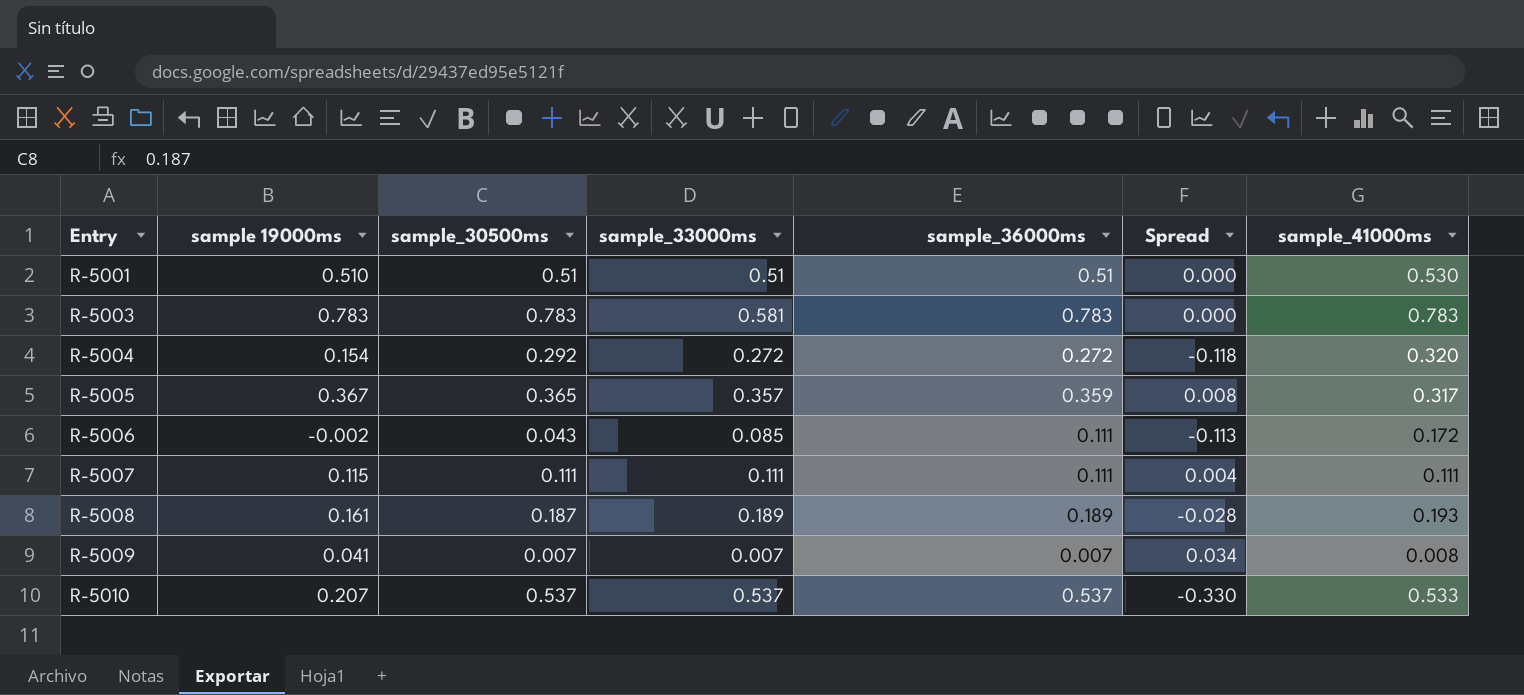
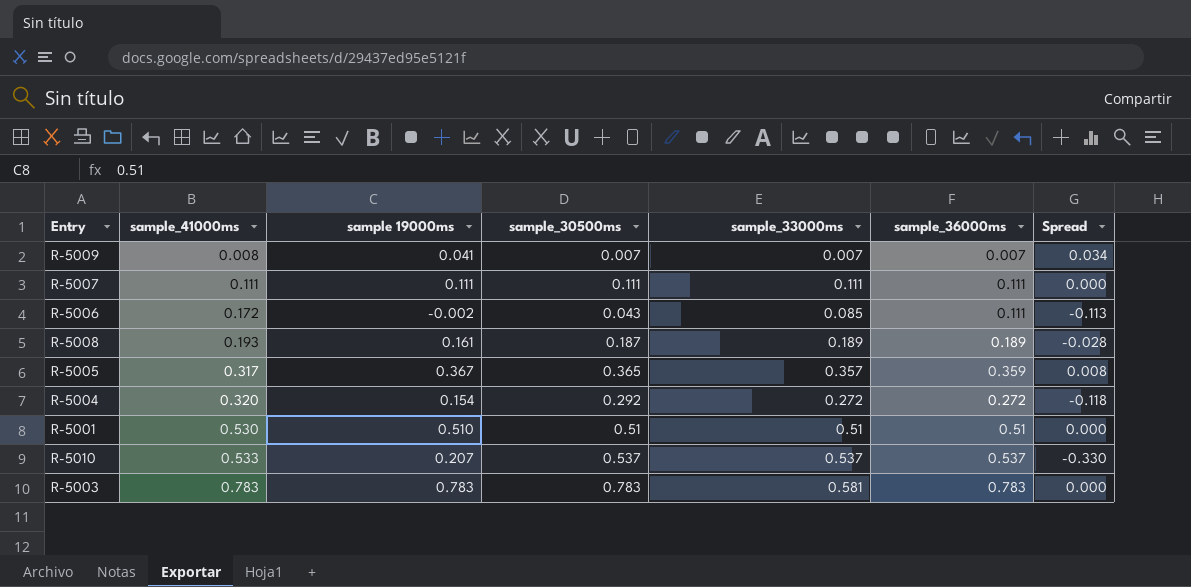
row order: Entry ascending -> sample_41000ms ascending
column sample_41000ms | position: 7 -> 2
R-5007 | sample 19000ms: 0.115 -> 0.111
R-5007 | Spread: 0.004 -> 0.000

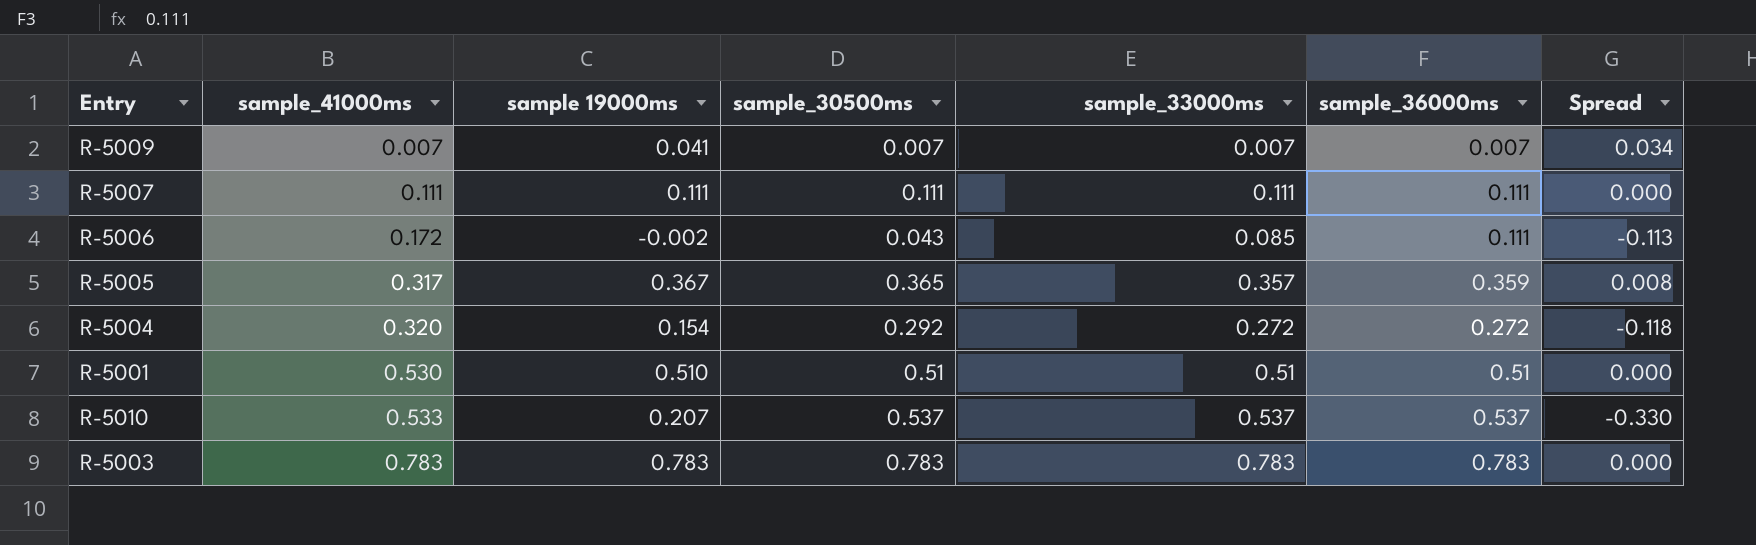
row R-5008: 0.193 | 0.161 | 0.187 | 0.189 | 0.189 | -0.028 -> none
R-5009 | sample_41000ms: 0.008 -> 0.007
R-5003 | sample_33000ms: 0.581 -> 0.783

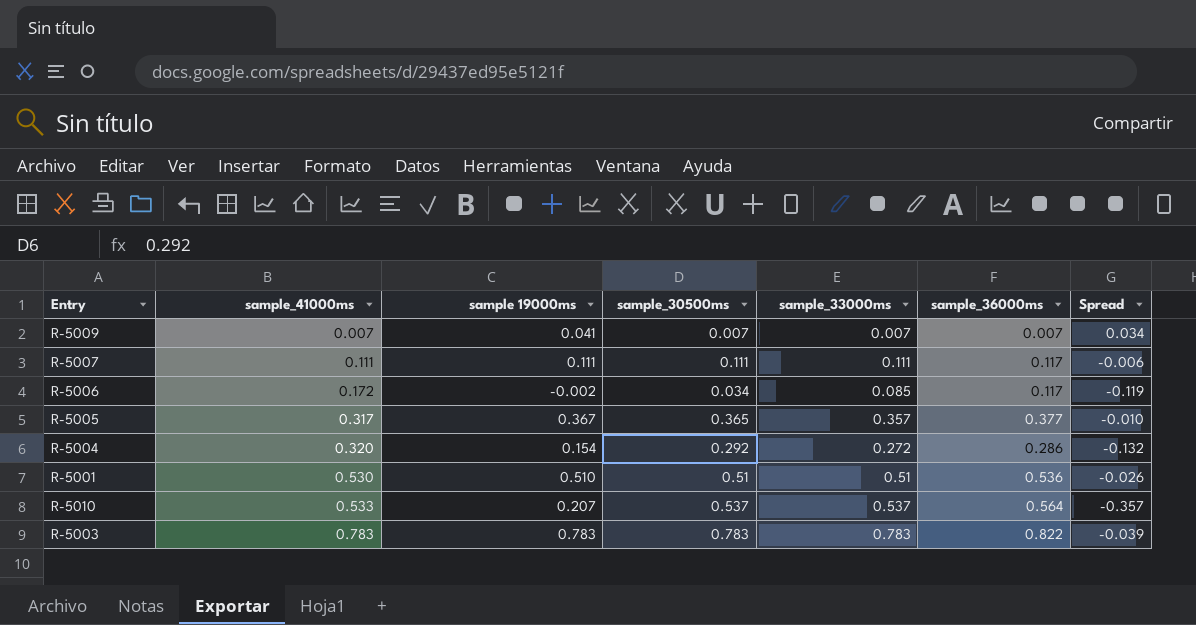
R-5007 | sample_36000ms: 0.111 -> 0.117
R-5007 | Spread: 0.000 -> -0.006
R-5006 | sample_30500ms: 0.043 -> 0.034
R-5006 | sample_36000ms: 0.111 -> 0.117
R-5006 | Spread: -0.113 -> -0.119
R-5005 | sample_36000ms: 0.359 -> 0.377
R-5005 | Spread: 0.008 -> -0.010
R-5004 | sample_36000ms: 0.272 -> 0.286
R-5004 | Spread: -0.118 -> -0.132
R-5001 | sample_36000ms: 0.51 -> 0.536
R-5001 | Spread: 0.000 -> -0.026
R-5010 | sample_36000ms: 0.537 -> 0.564
R-5010 | Spread: -0.330 -> -0.357
R-5003 | sample_36000ms: 0.783 -> 0.822
R-5003 | Spread: 0.000 -> -0.039

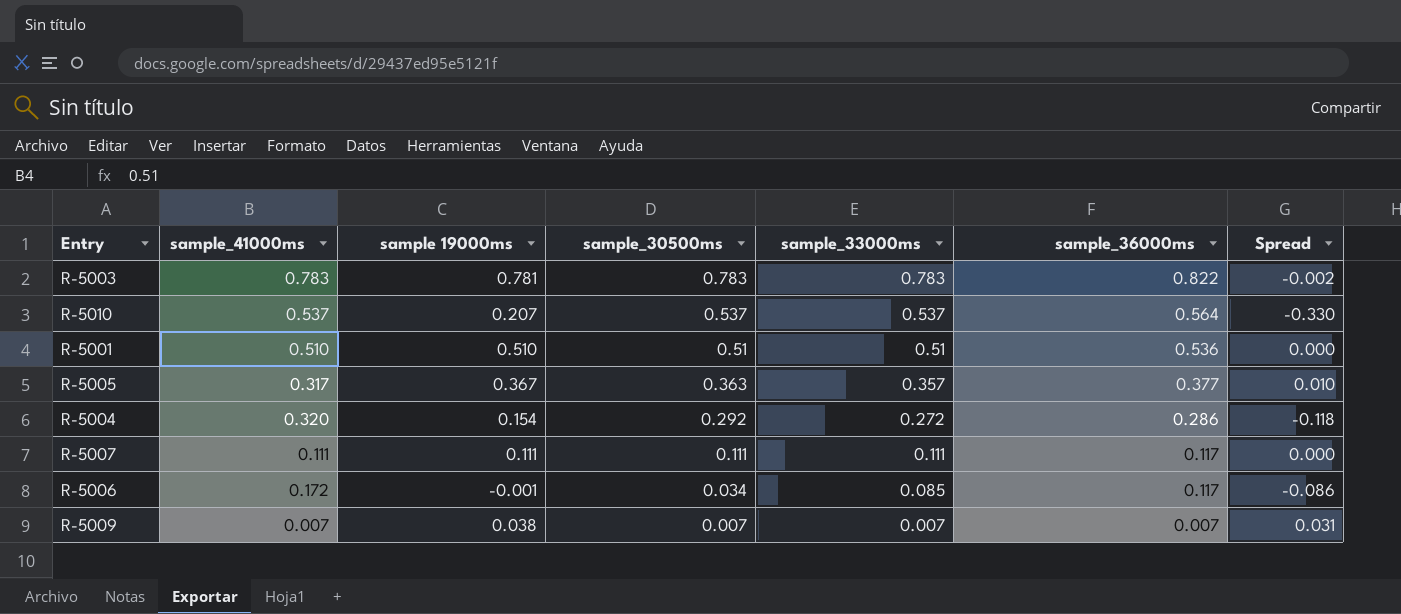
row order: sample_41000ms ascending -> sample_30500ms descending
column Spread | formula: [sample 19000ms] - [sample_36000ms] -> [sample 19000ms] - [sample_33000ms]
R-5003 | sample 19000ms: 0.783 -> 0.781
R-5010 | sample_41000ms: 0.533 -> 0.537
R-5001 | sample_41000ms: 0.530 -> 0.510
R-5005 | sample_30500ms: 0.365 -> 0.363
R-5006 | sample 19000ms: -0.002 -> -0.001
R-5009 | sample 19000ms: 0.041 -> 0.038

